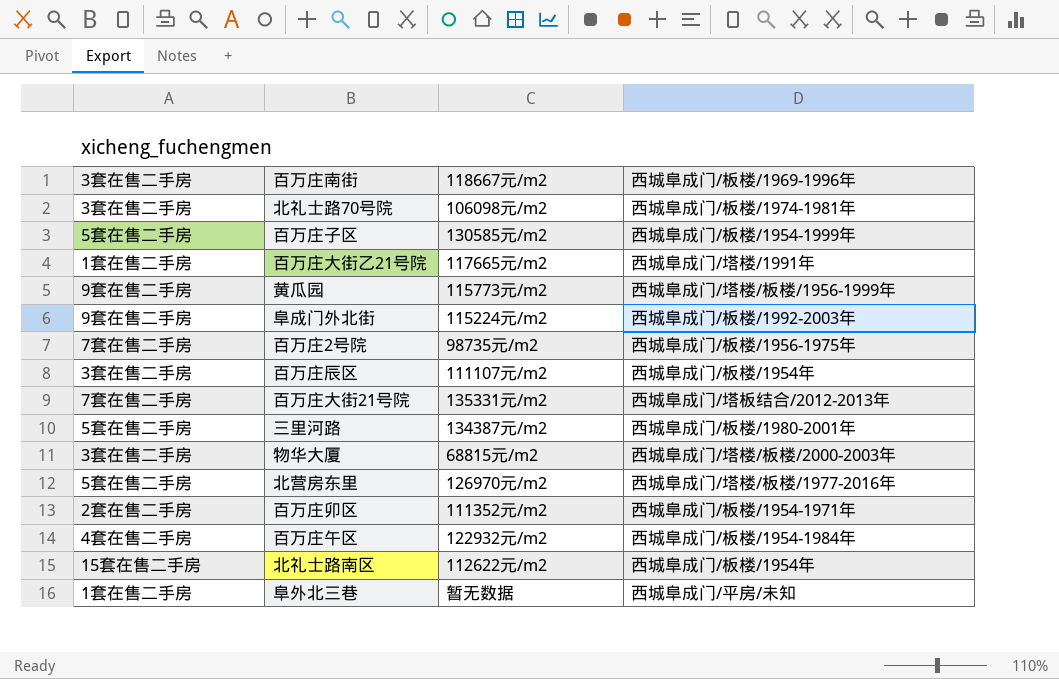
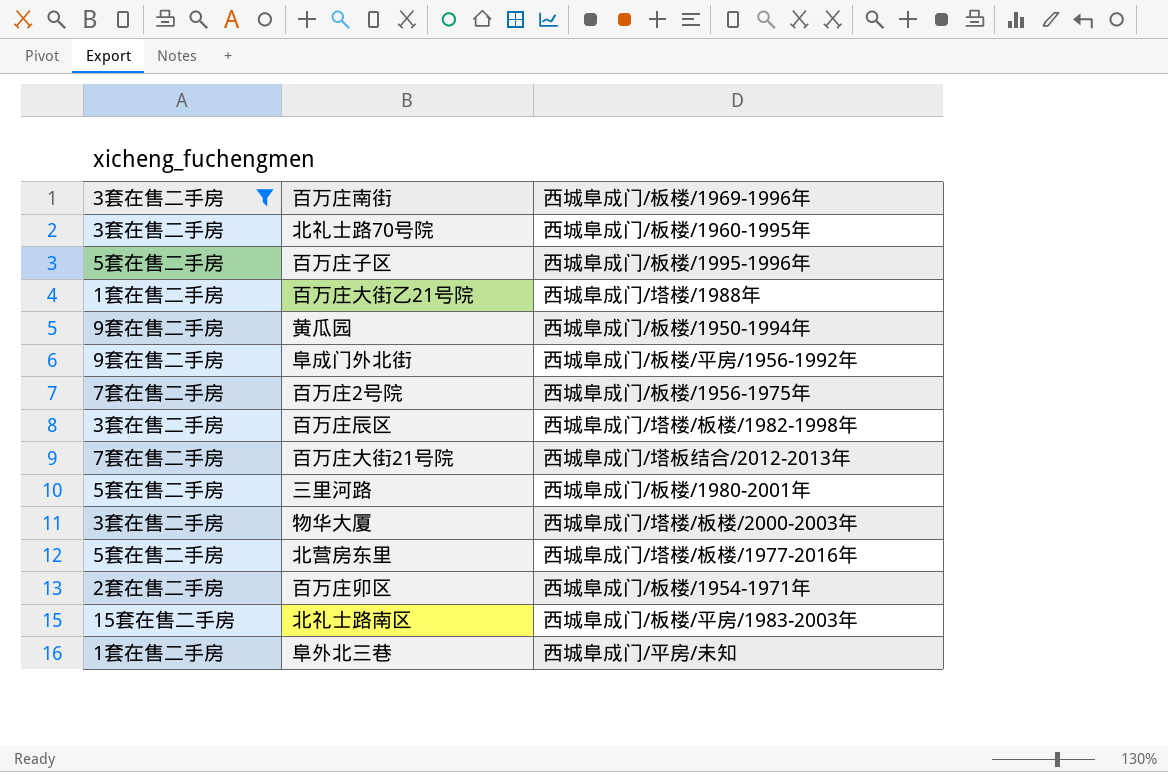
filter: none -> 3套在售二手房 != 4套在售二手房
column 118667元/m2 | position: 3 -> none
北礼士路70号院 | 西城阜成门/板楼/1969-1996年: 西城阜成门/板楼/1974-1981年 -> 西城阜成门/板楼/1960-1995年
百万庄子区 | 西城阜成门/板楼/1969-1996年: 西城阜成门/板楼/1954-1999年 -> 西城阜成门/板楼/1995-1996年
百万庄大街乙21号院 | 西城阜成门/板楼/1969-1996年: 西城阜成门/塔楼/1991年 -> 西城阜成门/塔楼/1988年
黄瓜园 | 西城阜成门/板楼/1969-1996年: 西城阜成门/塔楼/板楼/1956-1999年 -> 西城阜成门/板楼/1950-1994年
阜成门外北街 | 西城阜成门/板楼/1969-1996年: 西城阜成门/板楼/1992-2003年 -> 西城阜成门/板楼/平房/1956-1992年
百万庄辰区 | 西城阜成门/板楼/1969-1996年: 西城阜成门/板楼/1954年 -> 西城阜成门/塔楼/板楼/1982-1998年
北礼士路南区 | 西城阜成门/板楼/1969-1996年: 西城阜成门/板楼/1954年 -> 西城阜成门/板楼/平房/1983-2003年

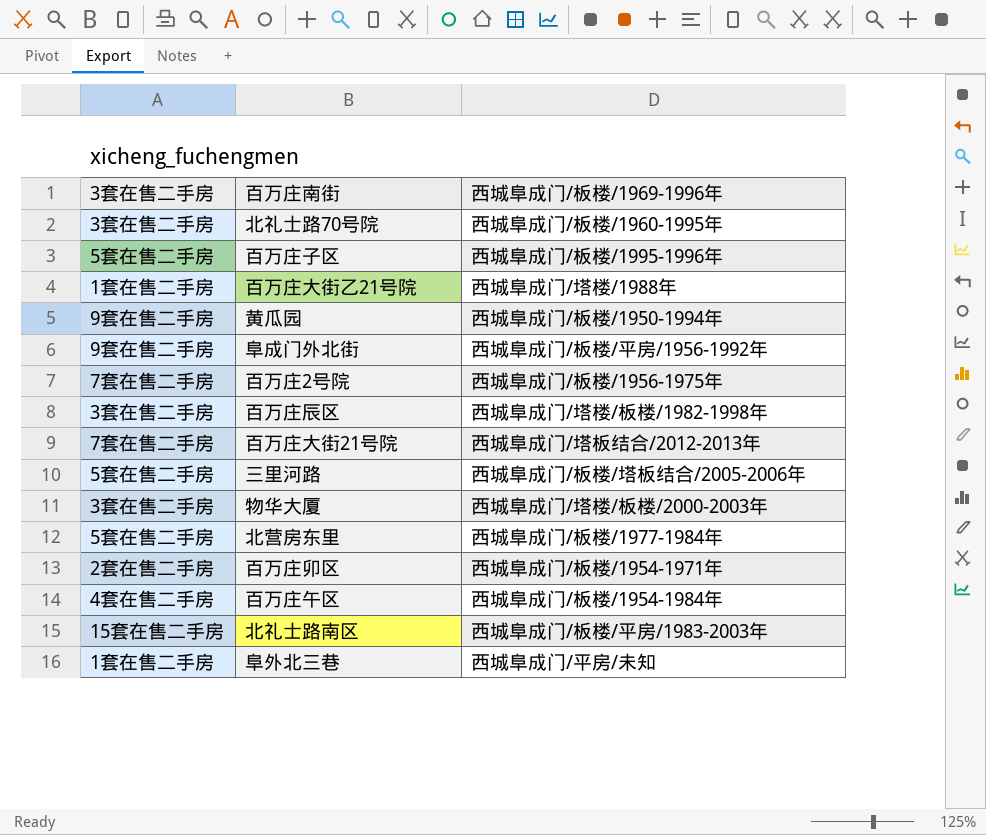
filter: 3套在售二手房 != 4套在售二手房 -> none
三里河路 | 西城阜成门/板楼/1969-1996年: 西城阜成门/板楼/1980-2001年 -> 西城阜成门/板楼/塔板结合/2005-2006年
北营房东里 | 西城阜成门/板楼/1969-1996年: 西城阜成门/塔楼/板楼/1977-2016年 -> 西城阜成门/板楼/1977-1984年

